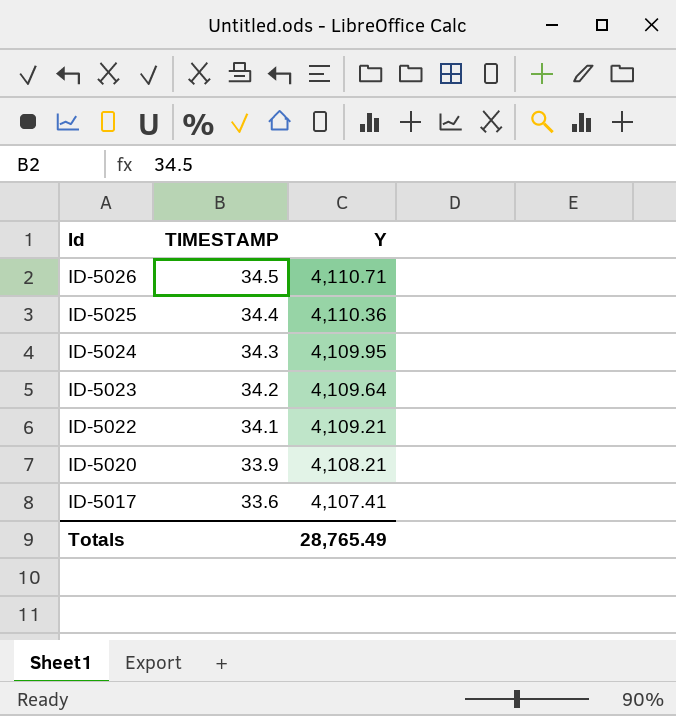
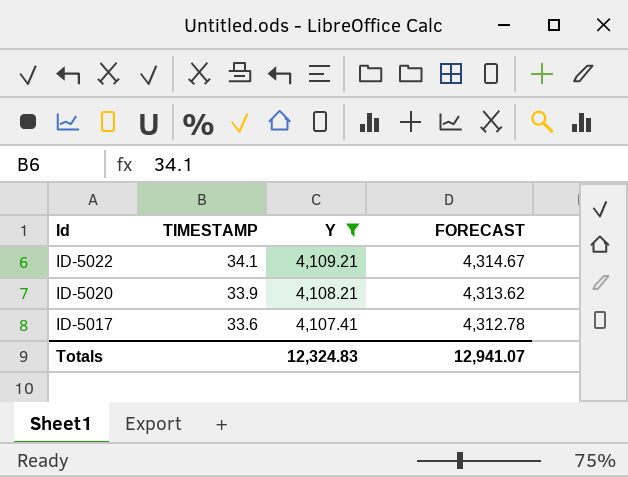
filter: none -> Y <= 4,109.21
column FORECAST | formula: none -> [Y] * 1.05
Totals | Y: 28,765.49 -> 12,324.83

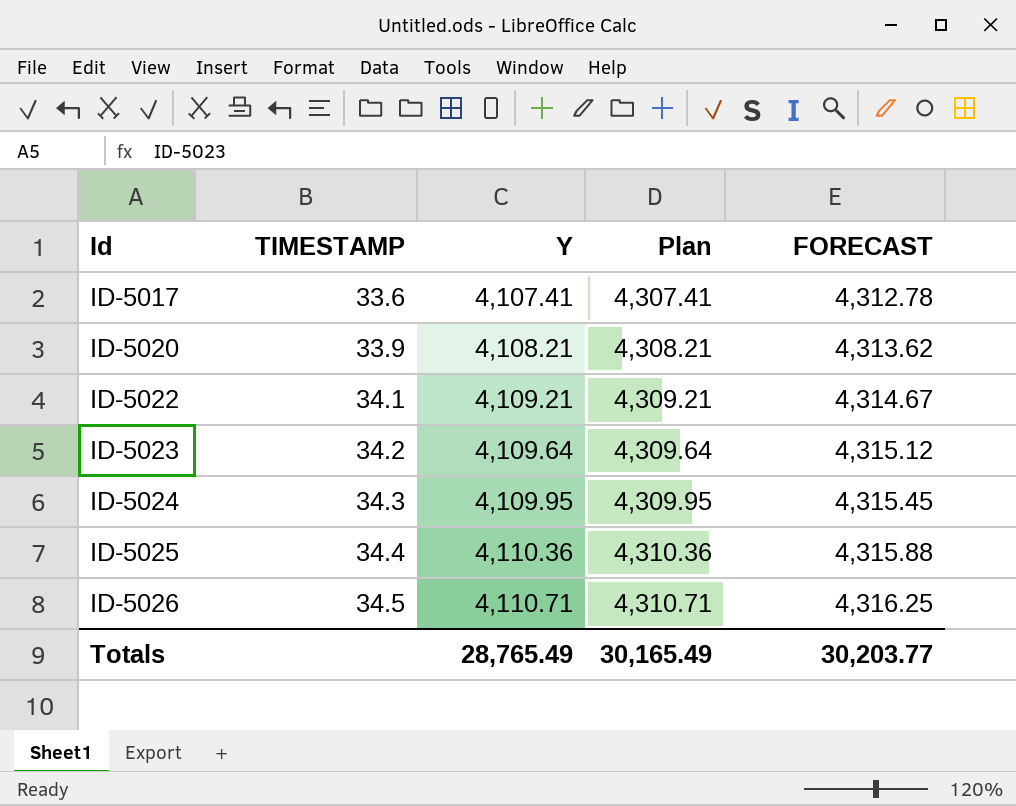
filter: Y <= 4,109.21 -> none
row order: Id descending -> Id ascending
column Plan | formula: none -> [Y] + 200
Totals | Y: 12,324.83 -> 28,765.49
Totals | FORECAST: 12,941.07 -> 30,203.77

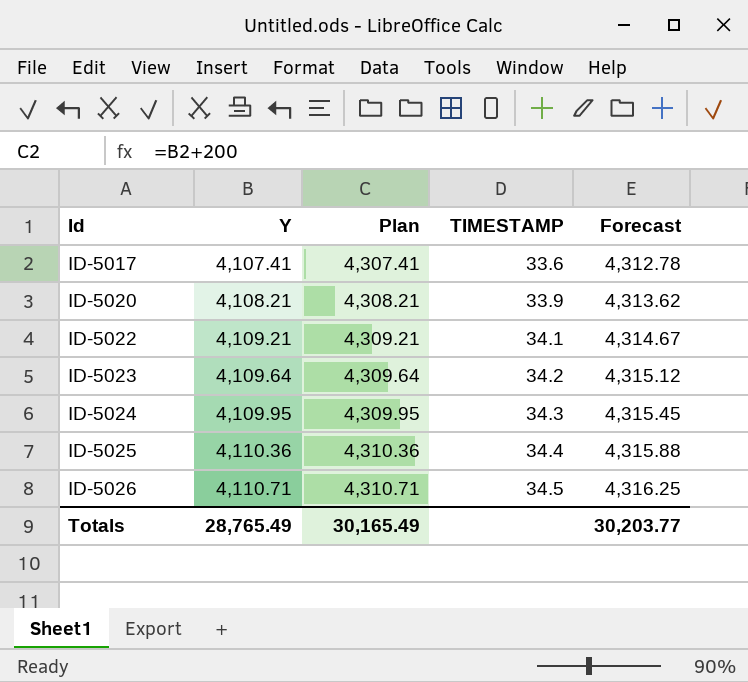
column TIMESTAMP | position: 2 -> 4
column name: FORECAST -> Forecast

